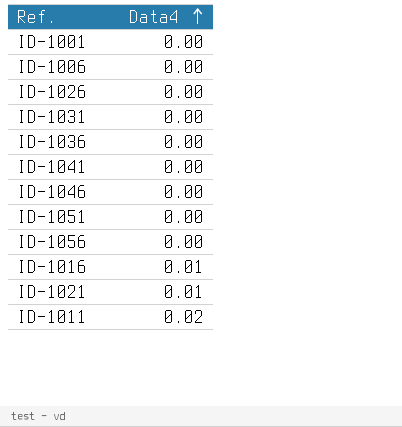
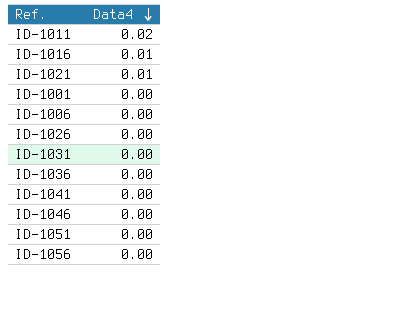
row order: Data4 ascending -> Data4 descending

